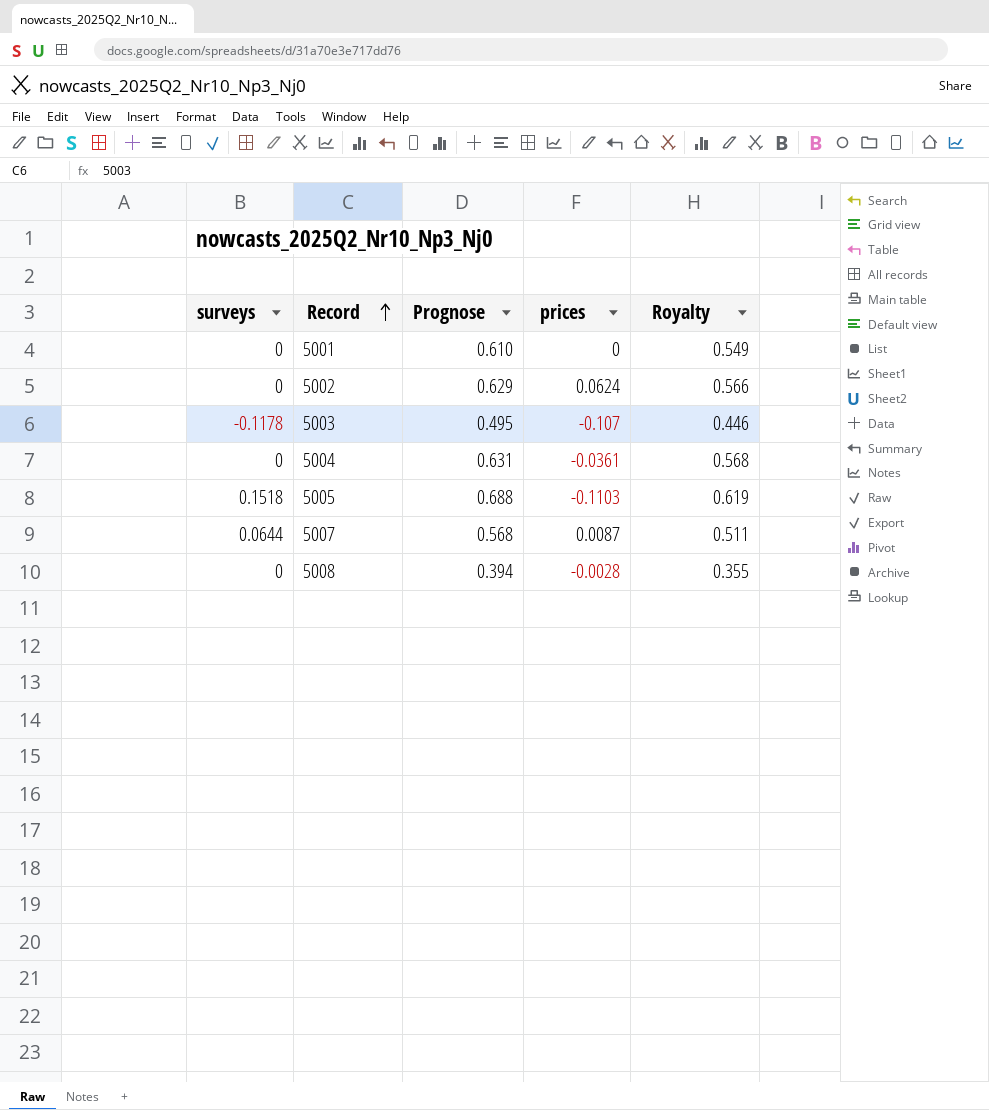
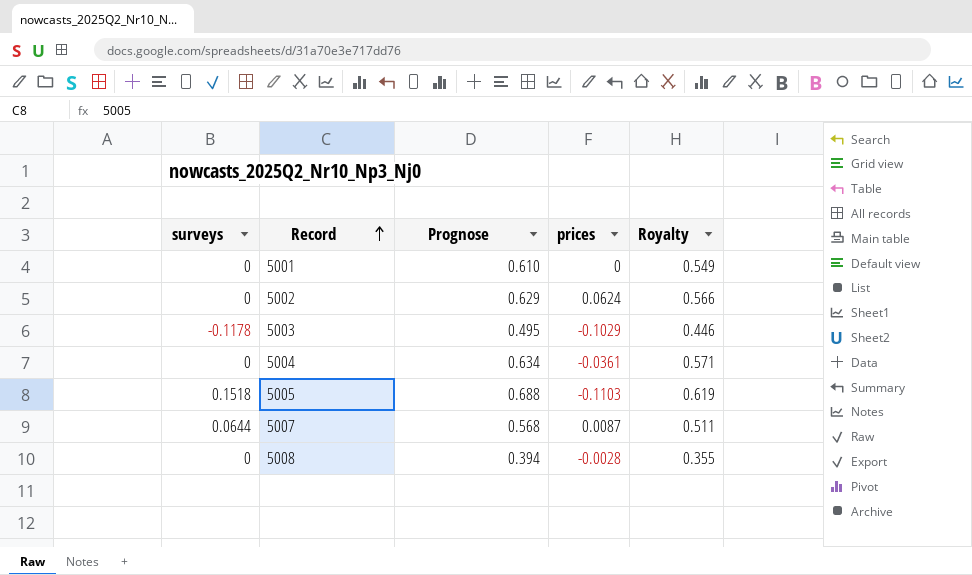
5003 | prices: -0.107 -> -0.1029
5004 | Prognose: 0.631 -> 0.634
5004 | Royalty: 0.568 -> 0.571

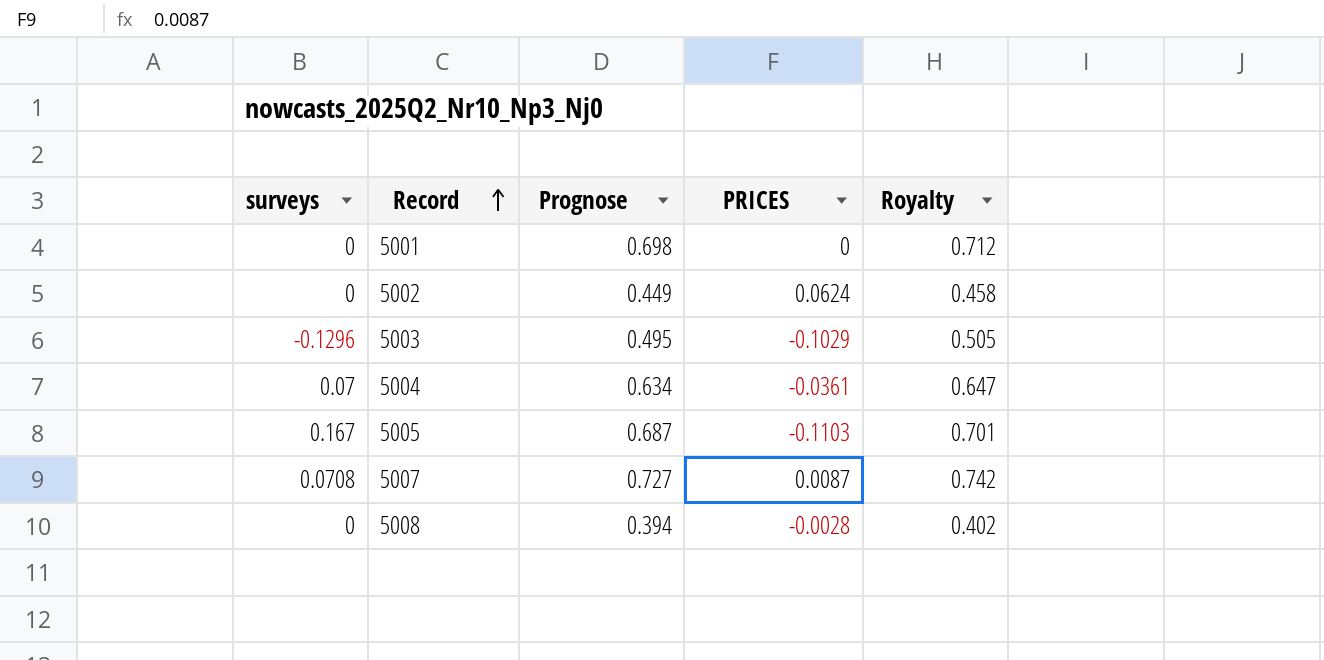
column name: prices -> PRICES
column Royalty | formula: [Prognose] * 0.9 -> [Prognose] * 1.02
5001 | Prognose: 0.610 -> 0.698
5002 | Prognose: 0.629 -> 0.449
5003 | surveys: -0.1178 -> -0.1296
5004 | surveys: 0 -> 0.07
5005 | surveys: 0.1518 -> 0.167
5005 | Prognose: 0.688 -> 0.687
5007 | surveys: 0.0644 -> 0.0708
5007 | Prognose: 0.568 -> 0.727

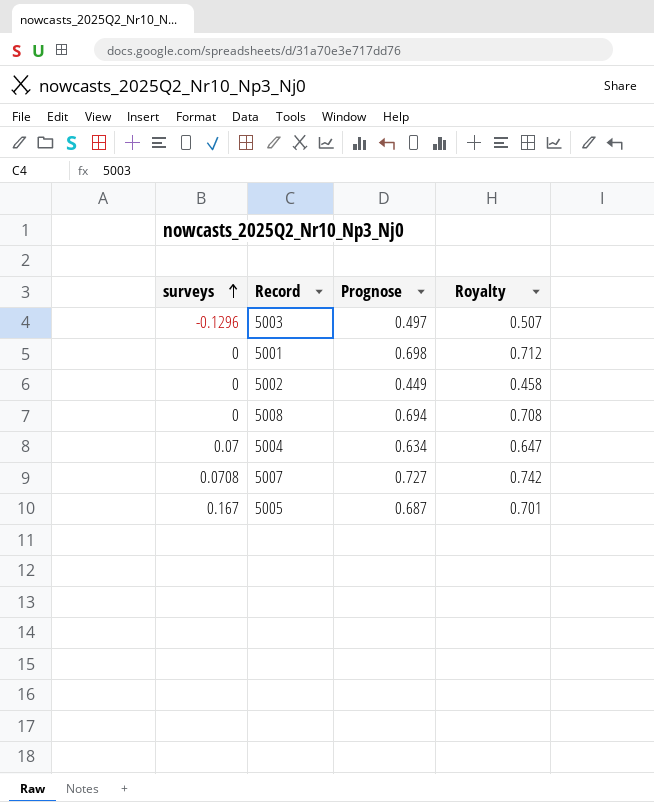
row order: Record ascending -> surveys ascending
column PRICES | position: 4 -> none
5003 | Prognose: 0.495 -> 0.497
5003 | Royalty: 0.505 -> 0.507
5008 | Prognose: 0.394 -> 0.694
5008 | Royalty: 0.402 -> 0.708

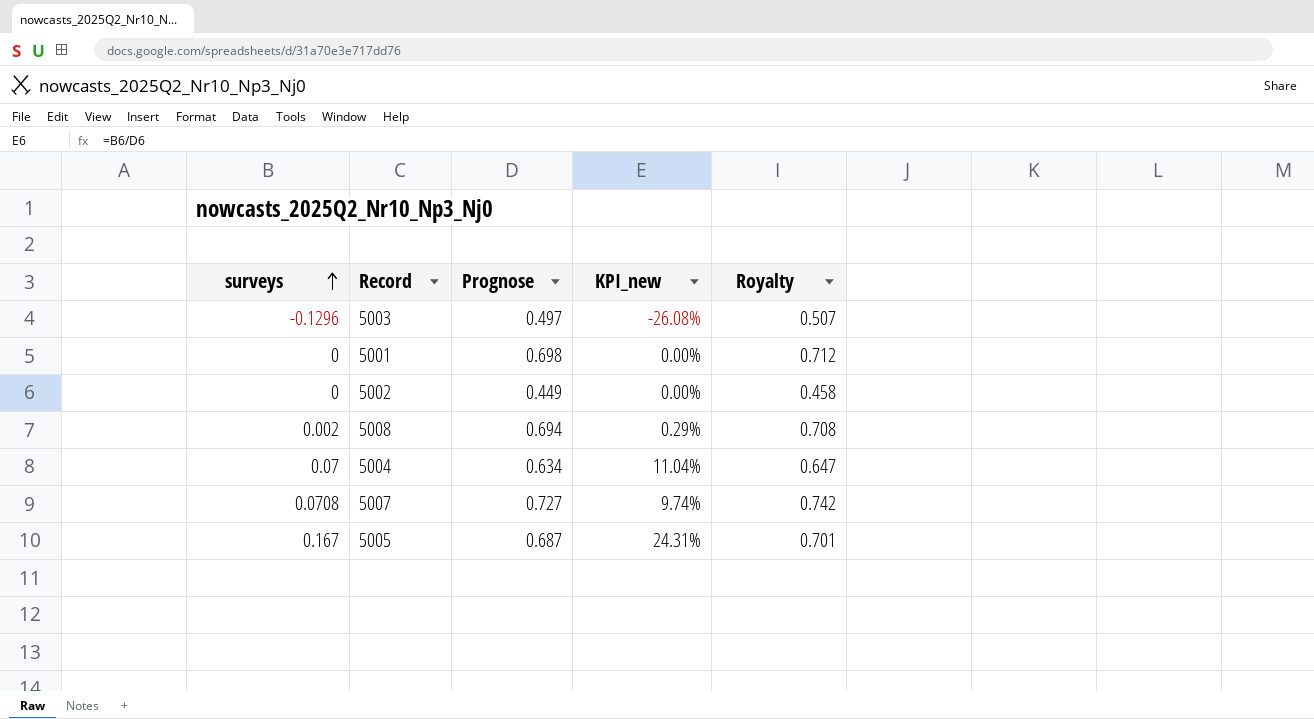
column KPI_new | formula: none -> [surveys] / [Prognose]
5008 | surveys: 0 -> 0.002

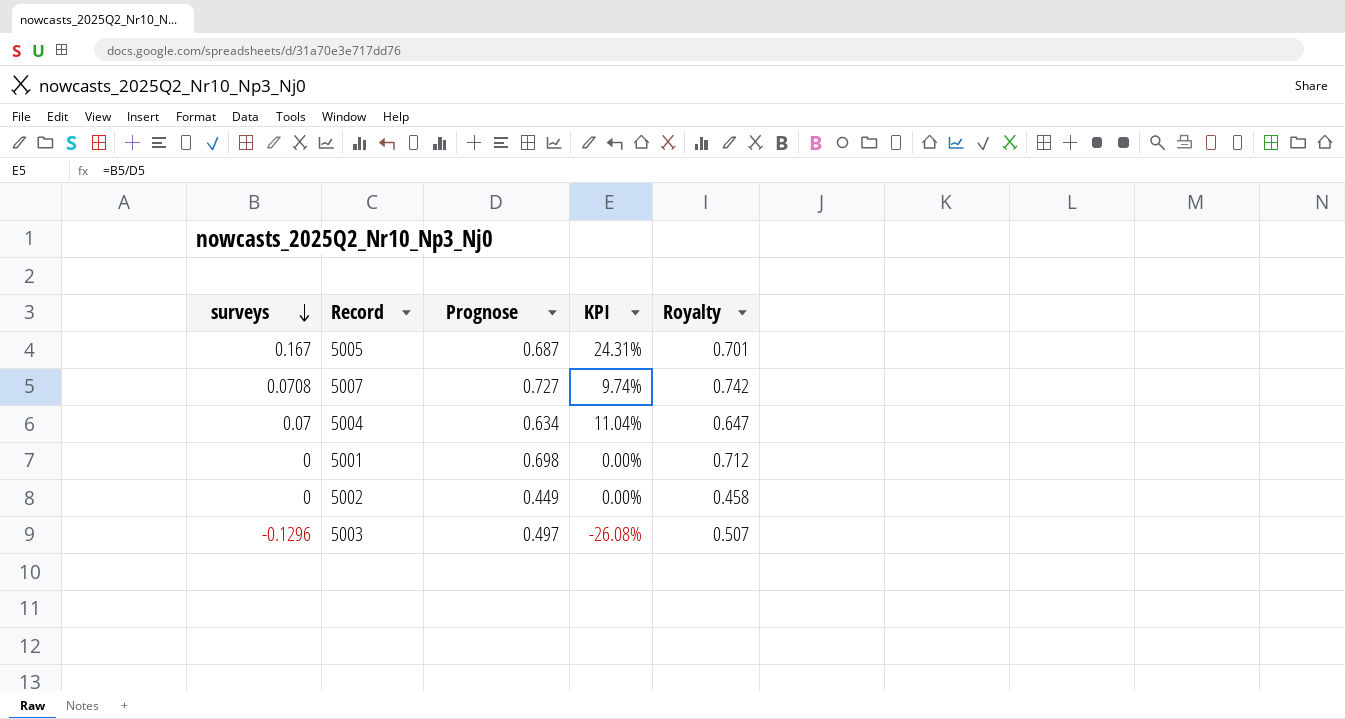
row order: surveys ascending -> surveys descending
column name: KPI_new -> KPI
row 5008: 0.002 | 0.694 | 0.29% | 0.708 -> none

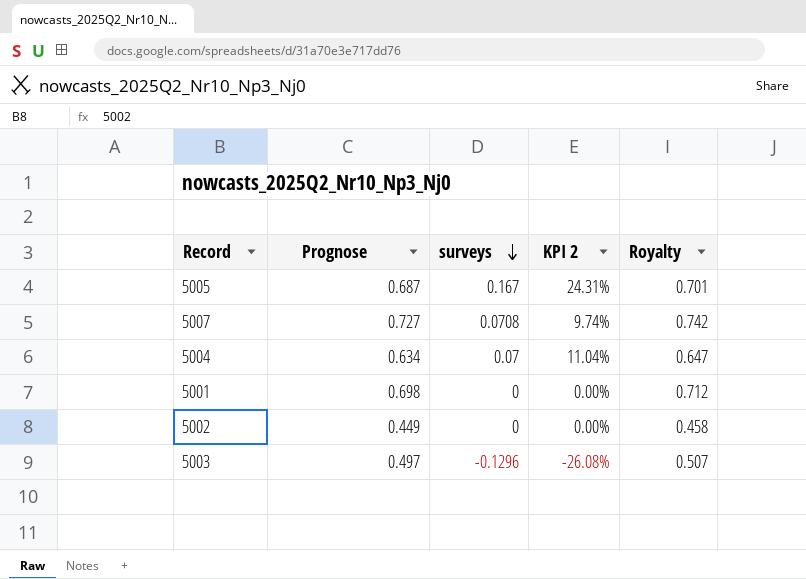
column surveys | position: 1 -> 3
column name: KPI -> KPI 2

